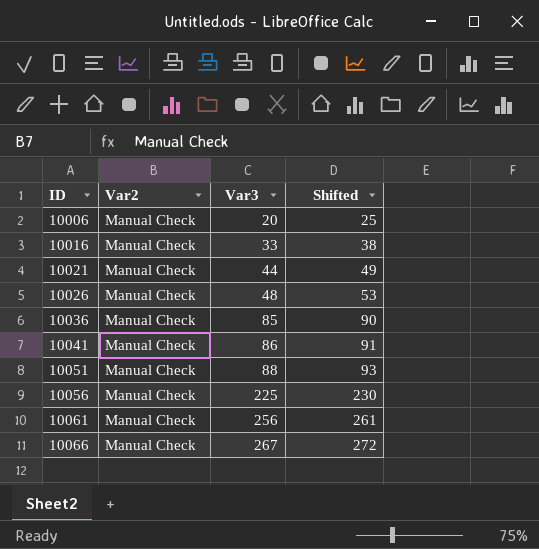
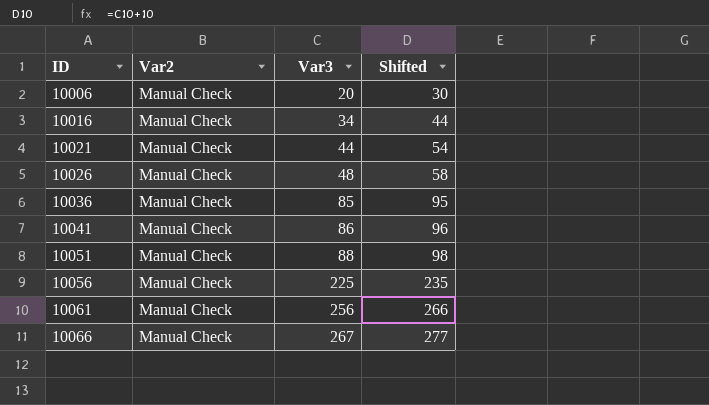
column Shifted | formula: [Var3] + 5 -> [Var3] + 10
10016 | Var3: 33 -> 34

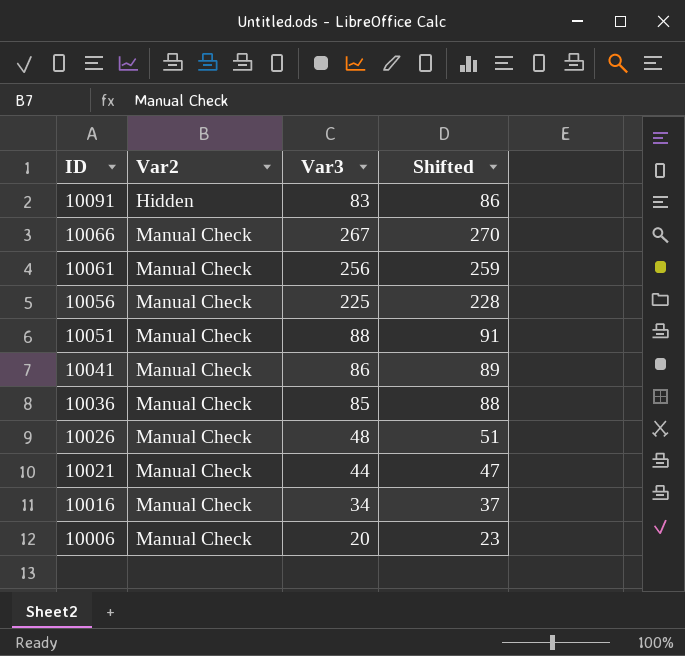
row order: ID ascending -> ID descending
column Shifted | formula: [Var3] + 10 -> [Var3] + 3
row 10091: none -> Hidden | 83 | 86

